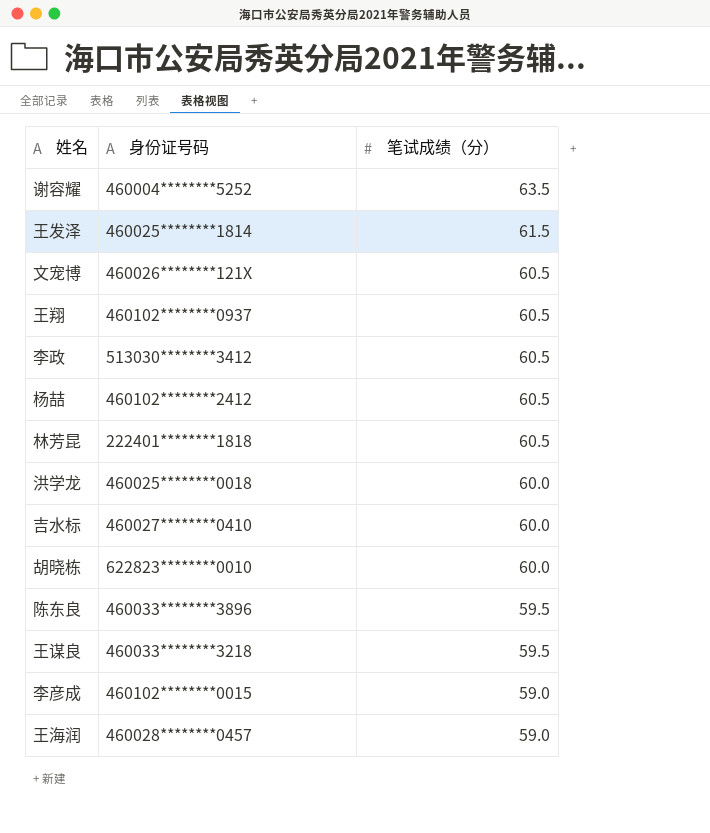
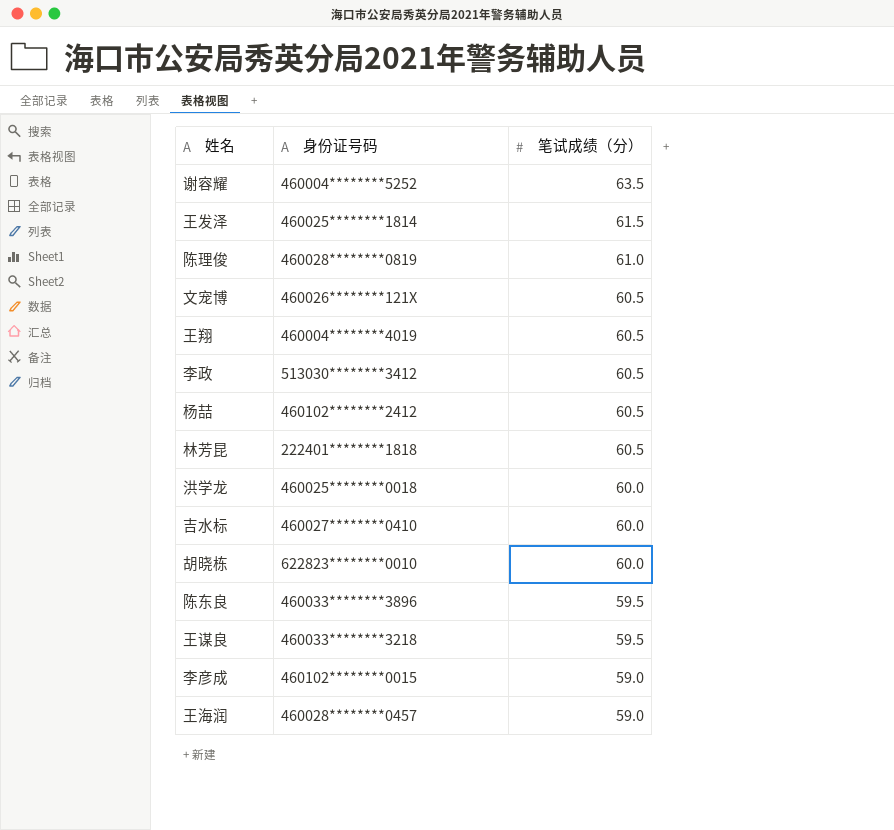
row 陈理俊: none -> 460028********0819 | 61.0
王翔 | 身份证号码: 460102********0937 -> 460004********4019

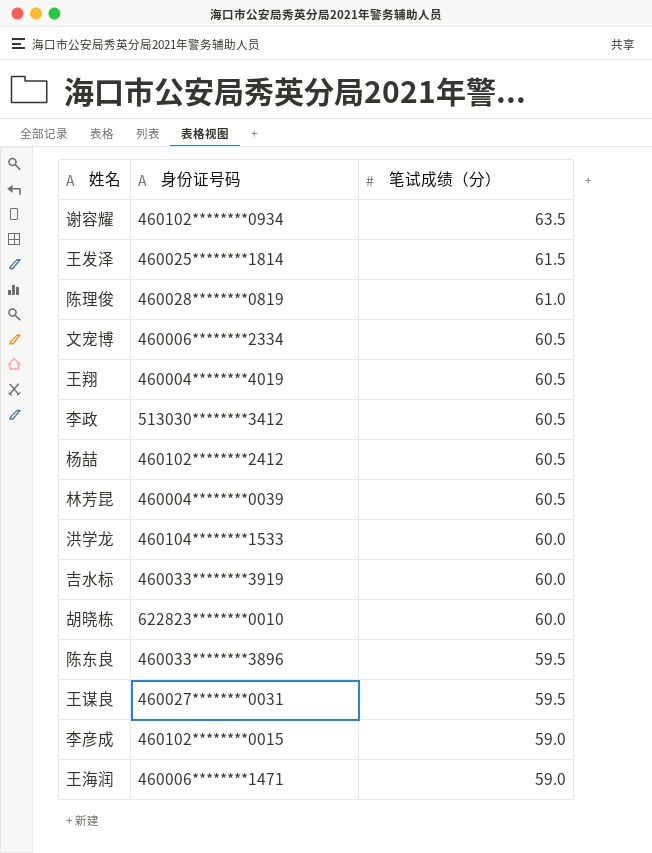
谢容耀 | 身份证号码: 460004********5252 -> 460102********0934
文宠博 | 身份证号码: 460026********121X -> 460006********2334
林芳昆 | 身份证号码: 222401********1818 -> 460004********0039
洪学龙 | 身份证号码: 460025********0018 -> 460104********1533
吉水标 | 身份证号码: 460027********0410 -> 460033********3919
王谋良 | 身份证号码: 460033********3218 -> 460027********0031
王海润 | 身份证号码: 460028********0457 -> 460006********1471

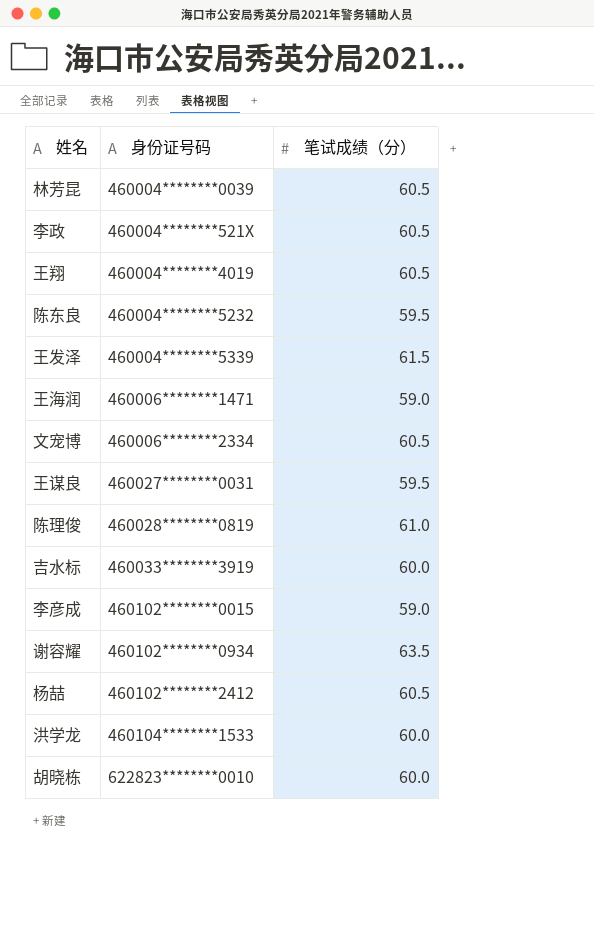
row order: 笔试成绩（分） descending -> 身份证号码 ascending
李政 | 身份证号码: 513030********3412 -> 460004********521X
陈东良 | 身份证号码: 460033********3896 -> 460004********5232
王发泽 | 身份证号码: 460025********1814 -> 460004********5339

